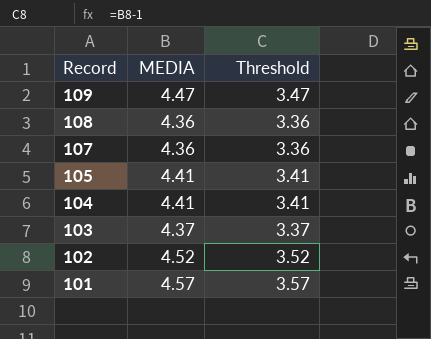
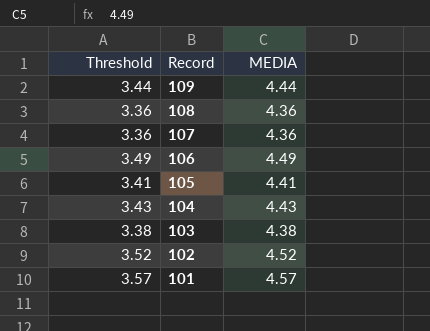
column Threshold | position: 3 -> 1
109 | Threshold: 3.47 -> 3.44
109 | MEDIA: 4.47 -> 4.44
row 106: none -> 3.49 | 4.49
104 | Threshold: 3.41 -> 3.43
104 | MEDIA: 4.41 -> 4.43
103 | Threshold: 3.37 -> 3.38
103 | MEDIA: 4.37 -> 4.38

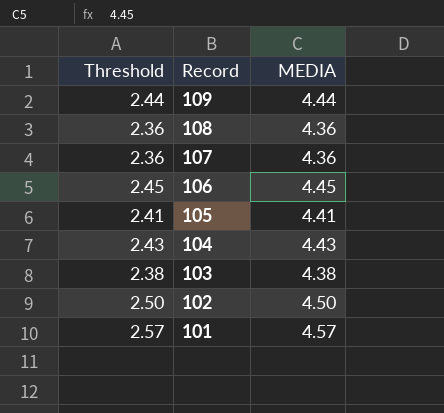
column Threshold | formula: [MEDIA] - 1 -> [MEDIA] - 2
106 | MEDIA: 4.49 -> 4.45
102 | MEDIA: 4.52 -> 4.50

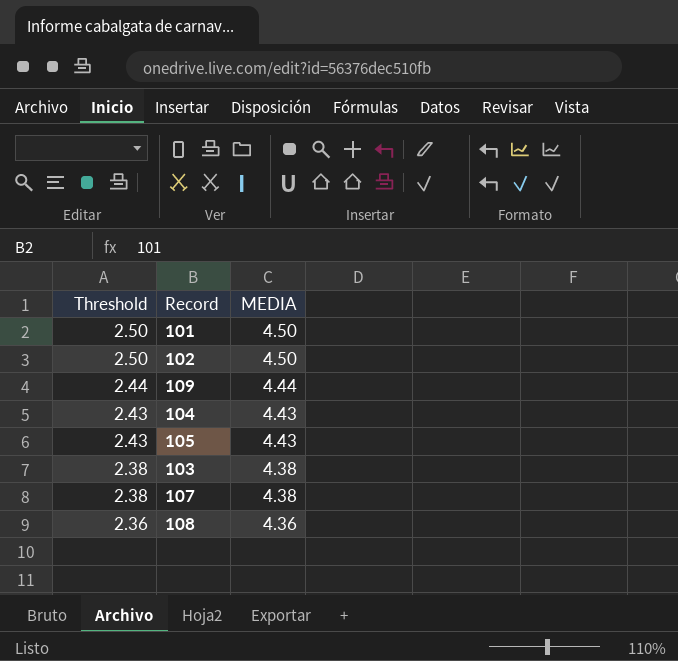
row order: Record descending -> Threshold descending
row 106: 2.45 | 4.45 -> none
101 | Threshold: 2.57 -> 2.50
101 | MEDIA: 4.57 -> 4.50
105 | Threshold: 2.41 -> 2.43
105 | MEDIA: 4.41 -> 4.43
107 | Threshold: 2.36 -> 2.38
107 | MEDIA: 4.36 -> 4.38

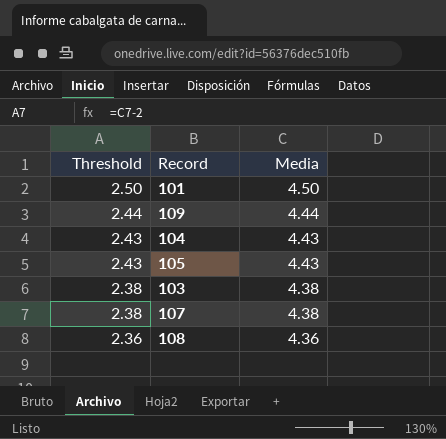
column name: MEDIA -> Media
row 102: 2.50 | 4.50 -> none

